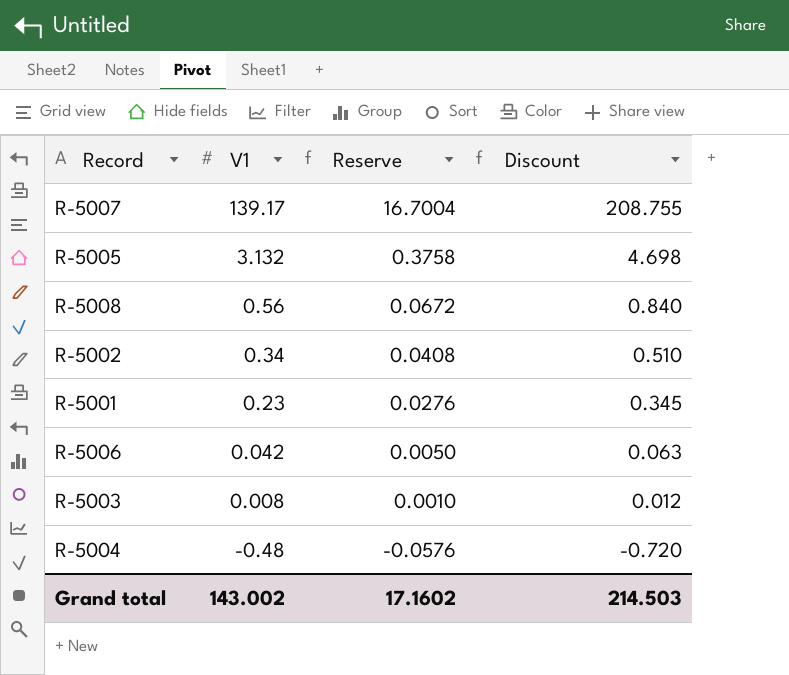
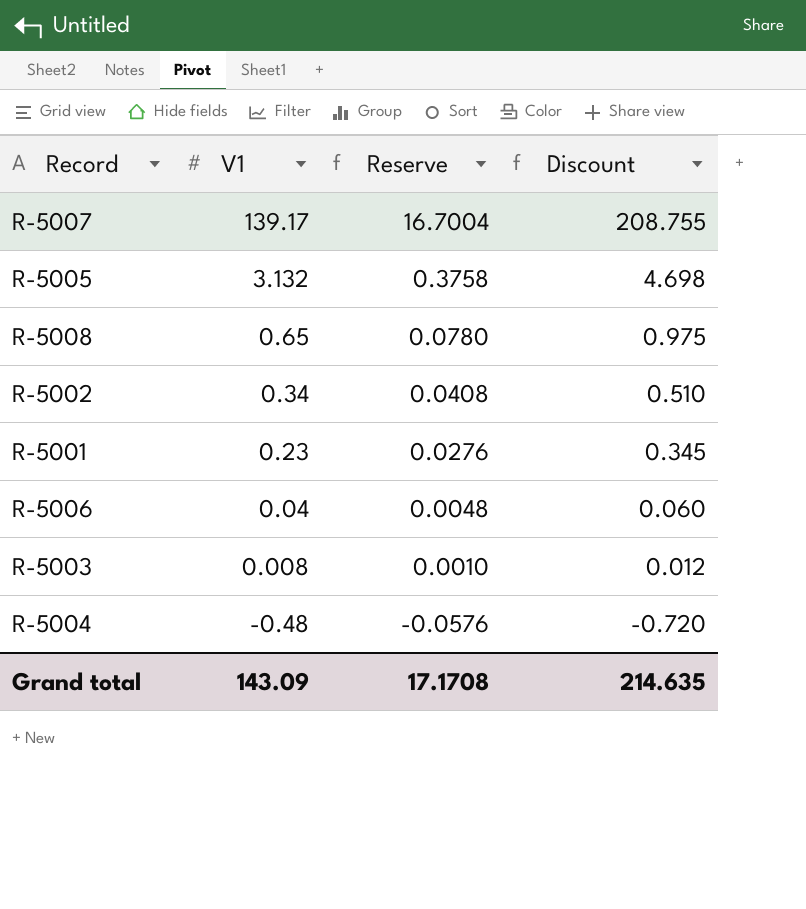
R-5008 | V1: 0.56 -> 0.65
R-5008 | Reserve: 0.0672 -> 0.0780
R-5008 | Discount: 0.840 -> 0.975
R-5006 | V1: 0.042 -> 0.04
R-5006 | Reserve: 0.0050 -> 0.0048
R-5006 | Discount: 0.063 -> 0.060
Grand total | V1: 143.002 -> 143.09
Grand total | Reserve: 17.1602 -> 17.1708
Grand total | Discount: 214.503 -> 214.635

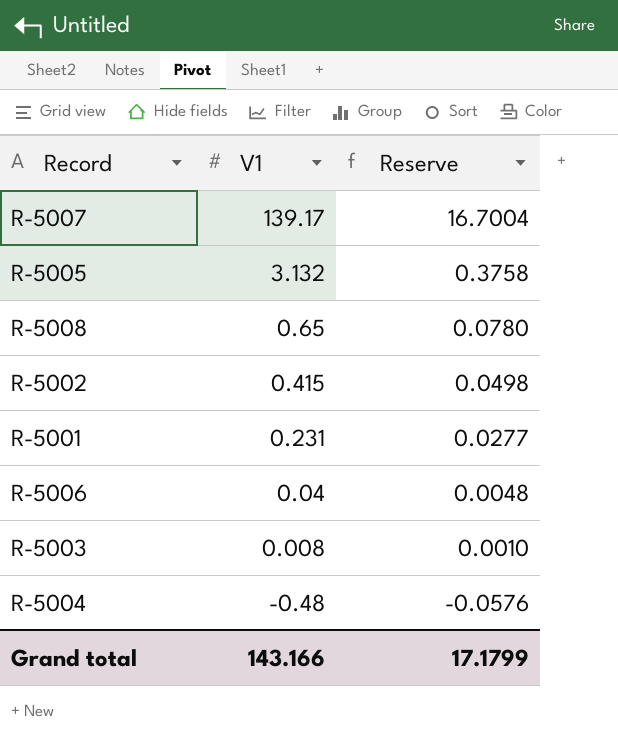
column Discount | formula: [V1] * 1.5 -> none
R-5002 | V1: 0.34 -> 0.415
R-5002 | Reserve: 0.0408 -> 0.0498
R-5001 | V1: 0.23 -> 0.231
R-5001 | Reserve: 0.0276 -> 0.0277
Grand total | V1: 143.09 -> 143.166
Grand total | Reserve: 17.1708 -> 17.1799

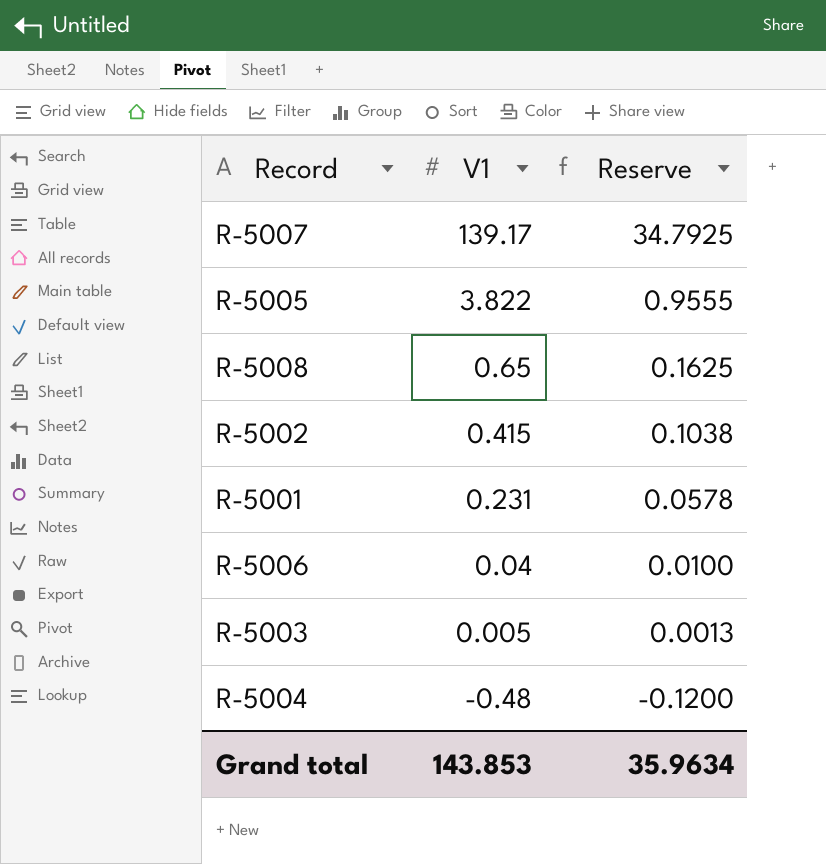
column Reserve | formula: [V1] * 0.12 -> [V1] * 0.25
R-5005 | V1: 3.132 -> 3.822
R-5003 | V1: 0.008 -> 0.005
Grand total | V1: 143.166 -> 143.853
Grand total | Reserve: 17.1799 -> 35.9634

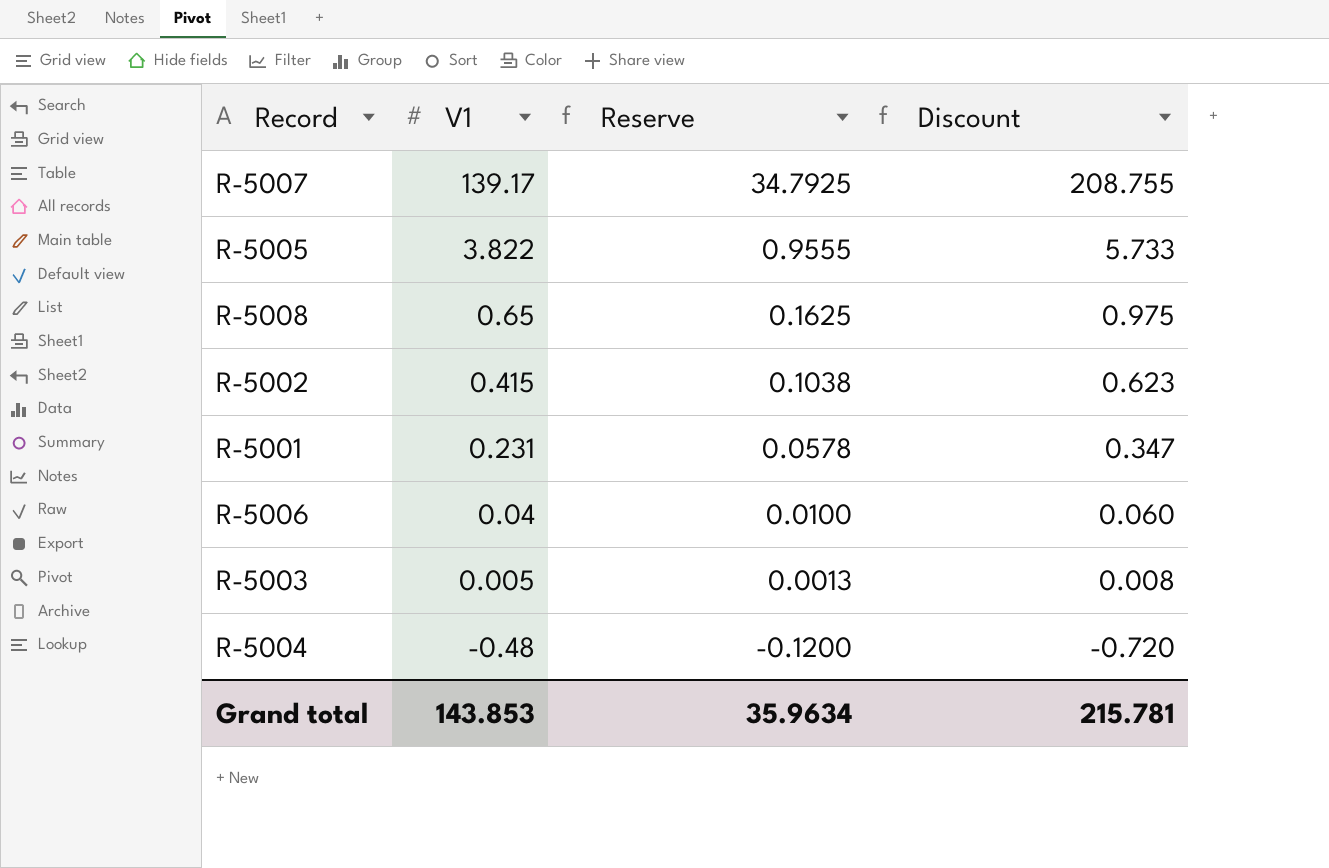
column Discount | formula: none -> [V1] * 1.5

